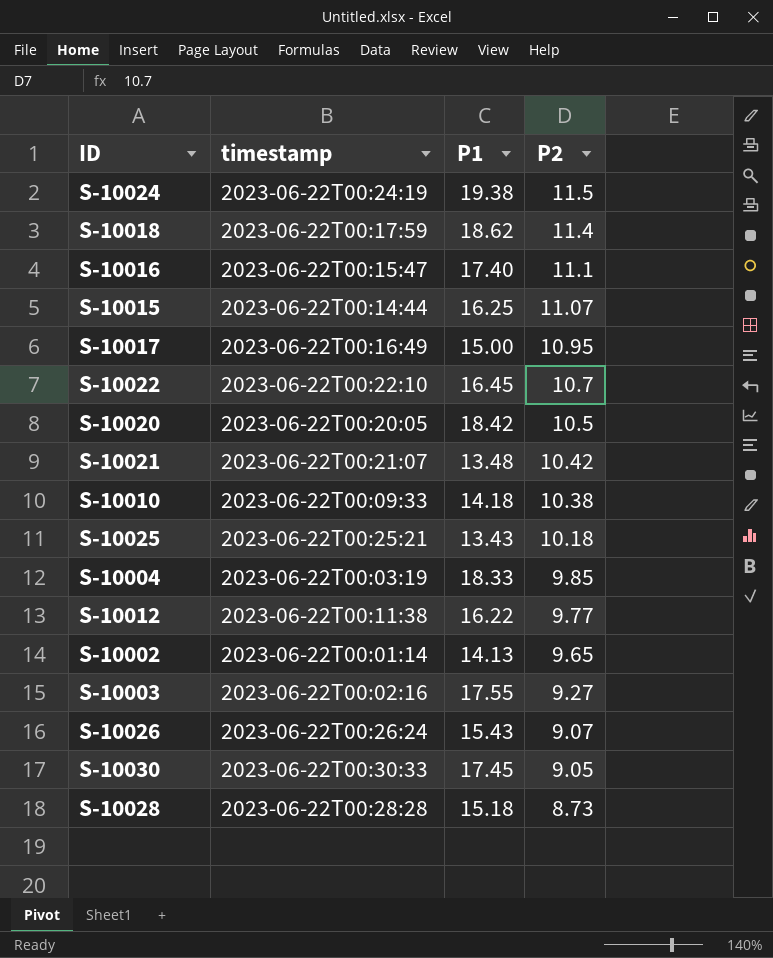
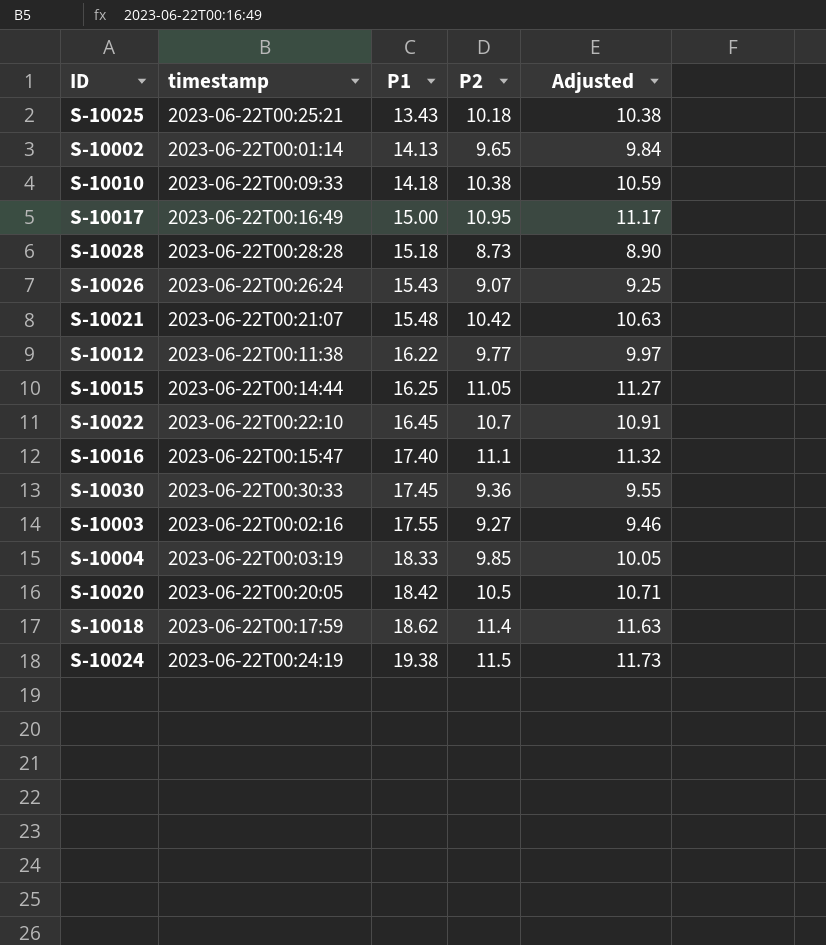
row order: P2 descending -> P1 ascending
column Adjusted | formula: none -> [P2] * 1.02
S-10021 | P1: 13.48 -> 15.48
S-10015 | P2: 11.07 -> 11.05
S-10030 | P2: 9.05 -> 9.36

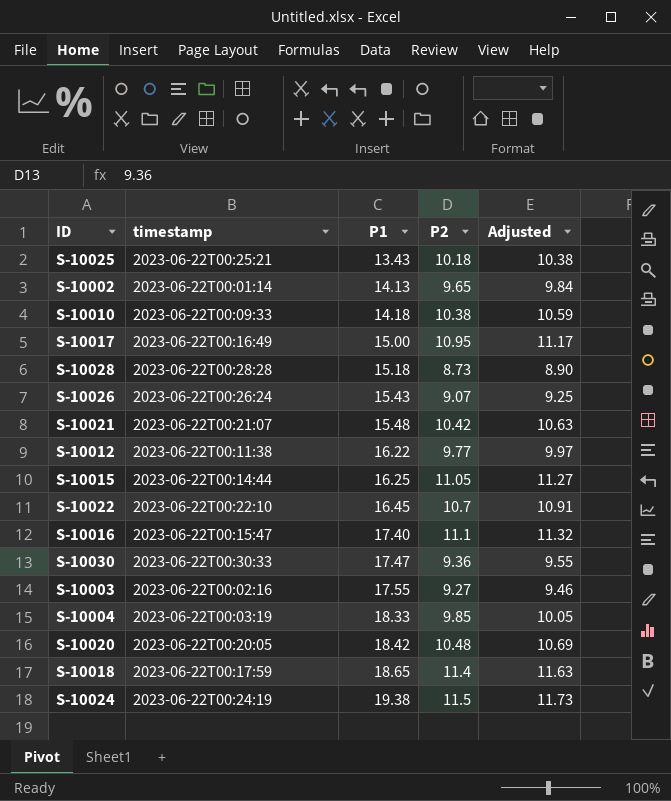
S-10030 | P1: 17.45 -> 17.47
S-10020 | P2: 10.5 -> 10.48
S-10020 | Adjusted: 10.71 -> 10.69
S-10018 | P1: 18.62 -> 18.65

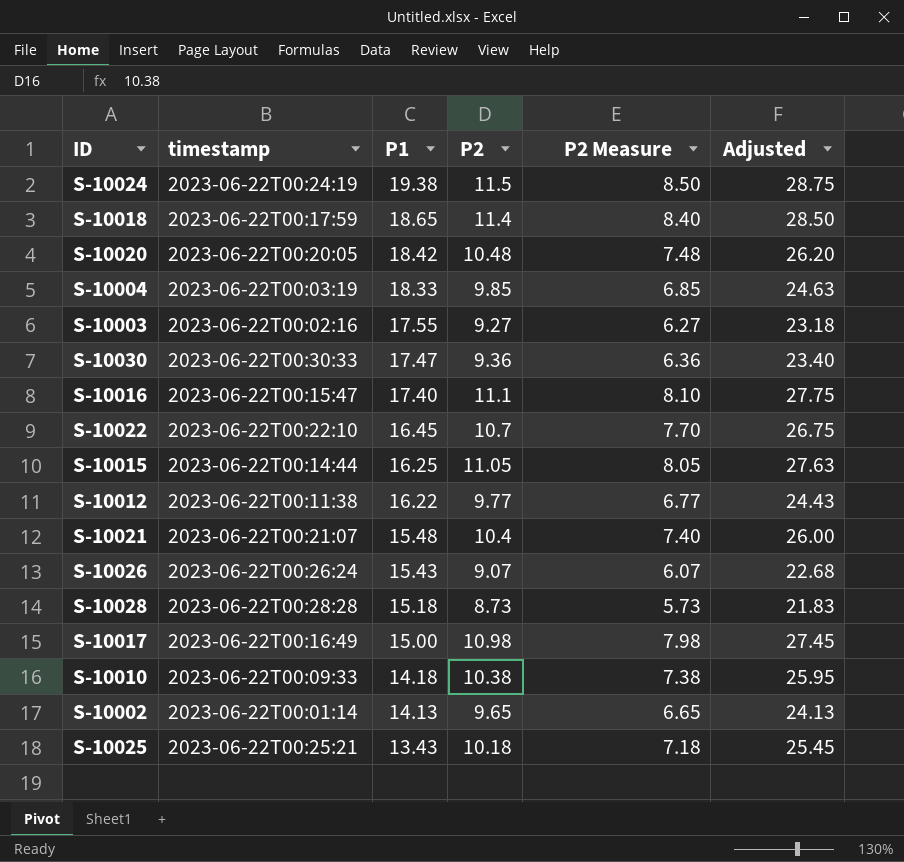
row order: P1 ascending -> P1 descending
column P2 Measure | formula: none -> [P2] - 3
column Adjusted | formula: [P2] * 1.02 -> [P2] * 2.5
S-10021 | P2: 10.42 -> 10.4
S-10017 | P2: 10.95 -> 10.98

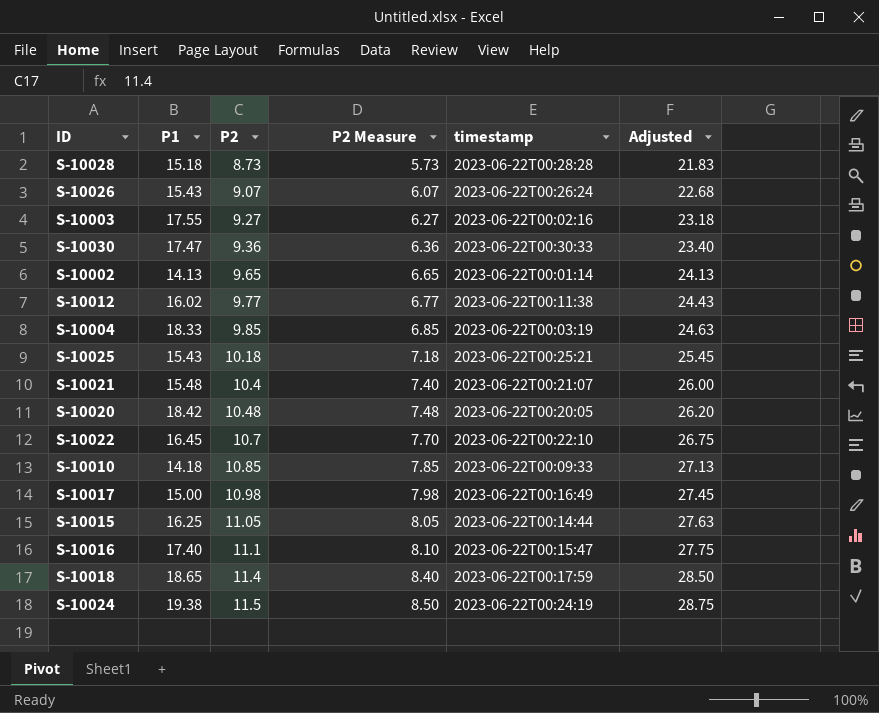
row order: P1 descending -> P2 ascending
column timestamp | position: 2 -> 5
S-10012 | P1: 16.22 -> 16.02
S-10025 | P1: 13.43 -> 15.43
S-10010 | P2: 10.38 -> 10.85
S-10010 | P2 Measure: 7.38 -> 7.85
S-10010 | Adjusted: 25.95 -> 27.13

